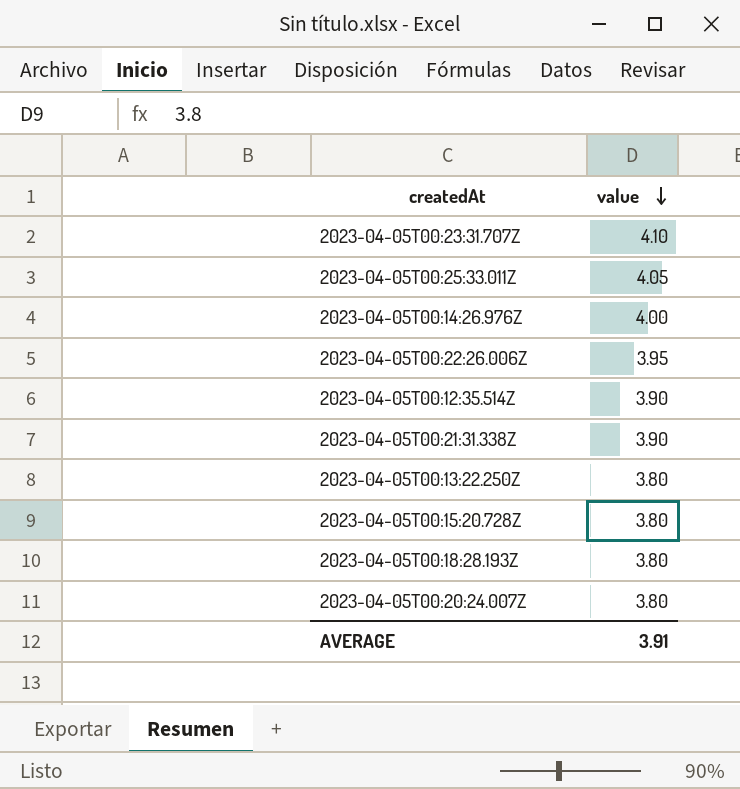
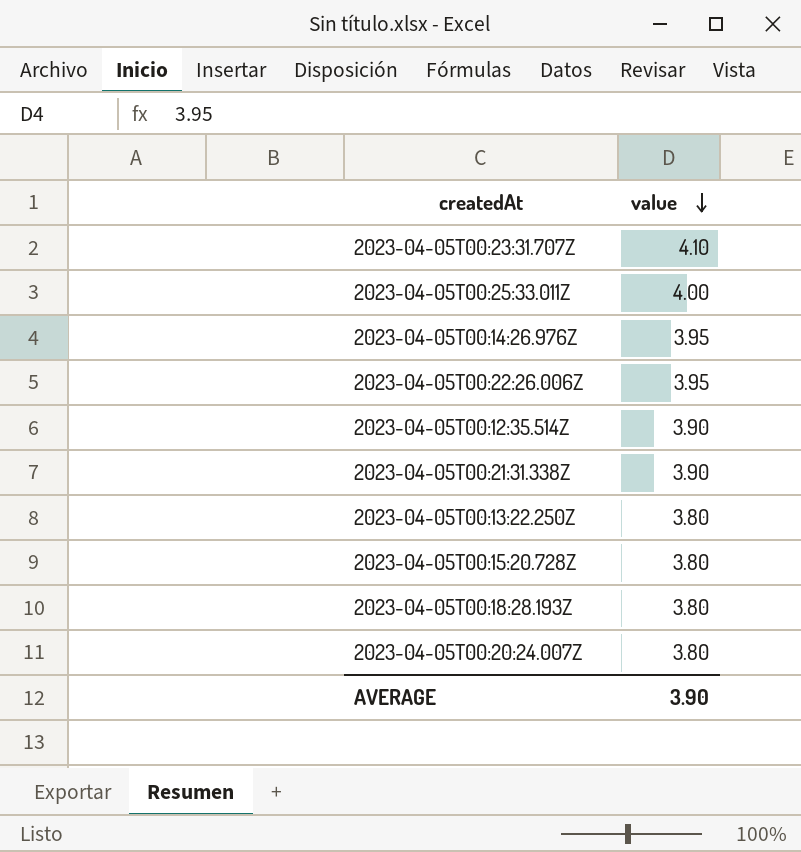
2023-04-05T00:25:33.011Z | value: 4.05 -> 4.00
2023-04-05T00:14:26.976Z | value: 4.00 -> 3.95
AVERAGE | value: 3.91 -> 3.90

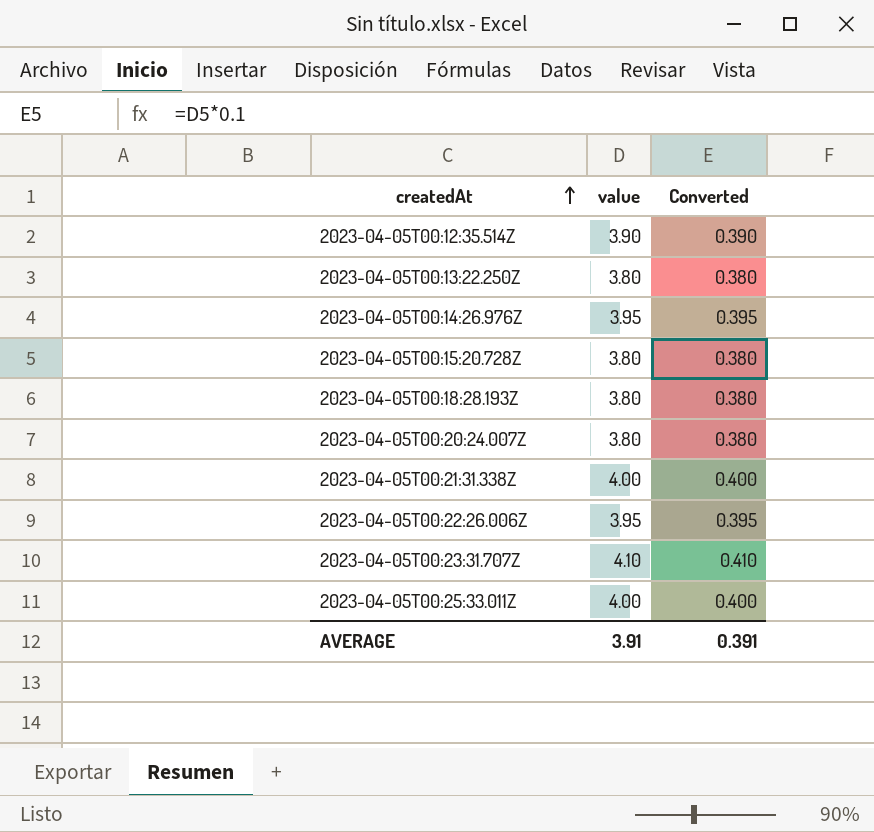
row order: value descending -> createdAt ascending
column Converted | formula: none -> [value] * 0.1
2023-04-05T00:21:31.338Z | value: 3.90 -> 4.00
AVERAGE | value: 3.90 -> 3.91

